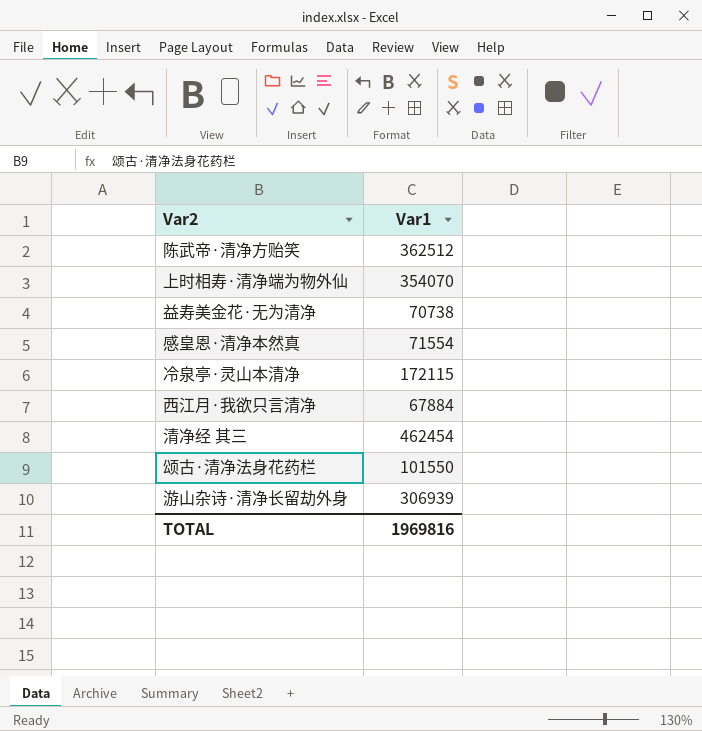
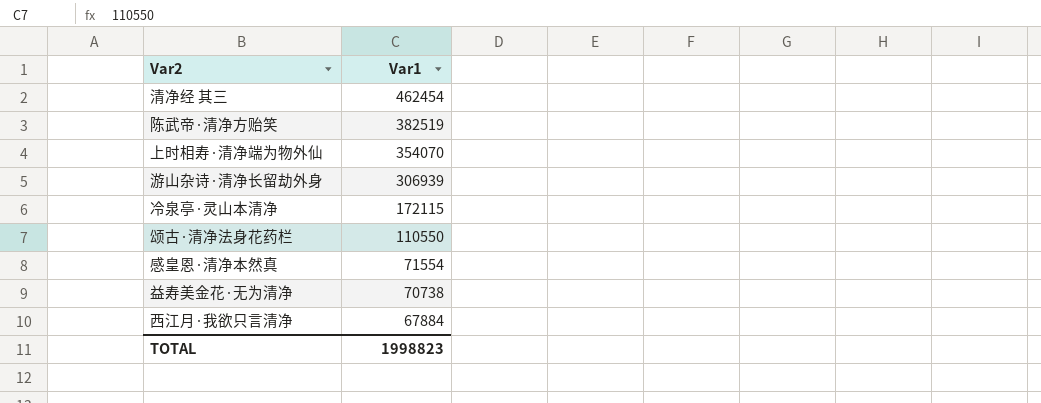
row order: none -> Var1 descending
陈武帝·清净方贻笑 | Var1: 362512 -> 382519
颂古·清净法身花药栏 | Var1: 101550 -> 110550
TOTAL | Var1: 1969816 -> 1998823

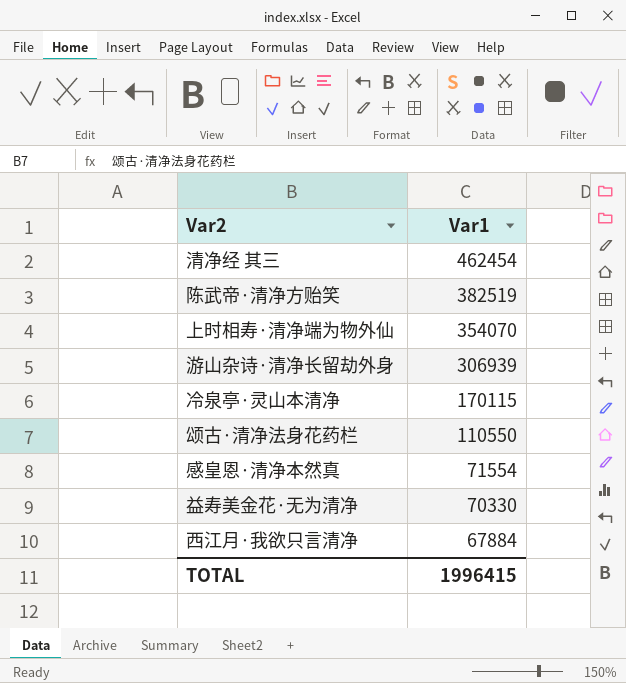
冷泉亭·灵山本清净 | Var1: 172115 -> 170115
益寿美金花·无为清净 | Var1: 70738 -> 70330
TOTAL | Var1: 1998823 -> 1996415

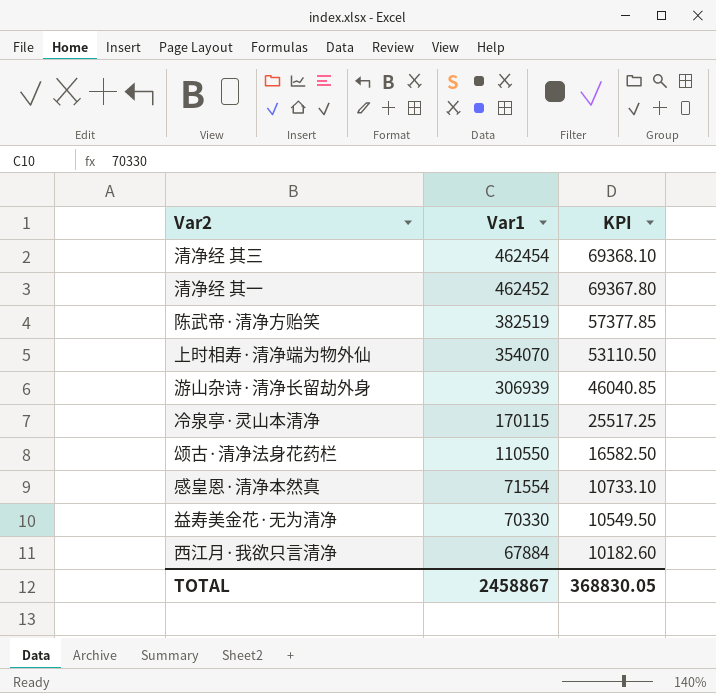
column KPI | formula: none -> [Var1] * 0.15
row 清净经 其一: none -> 462452 | 69367.80
TOTAL | Var1: 1996415 -> 2458867

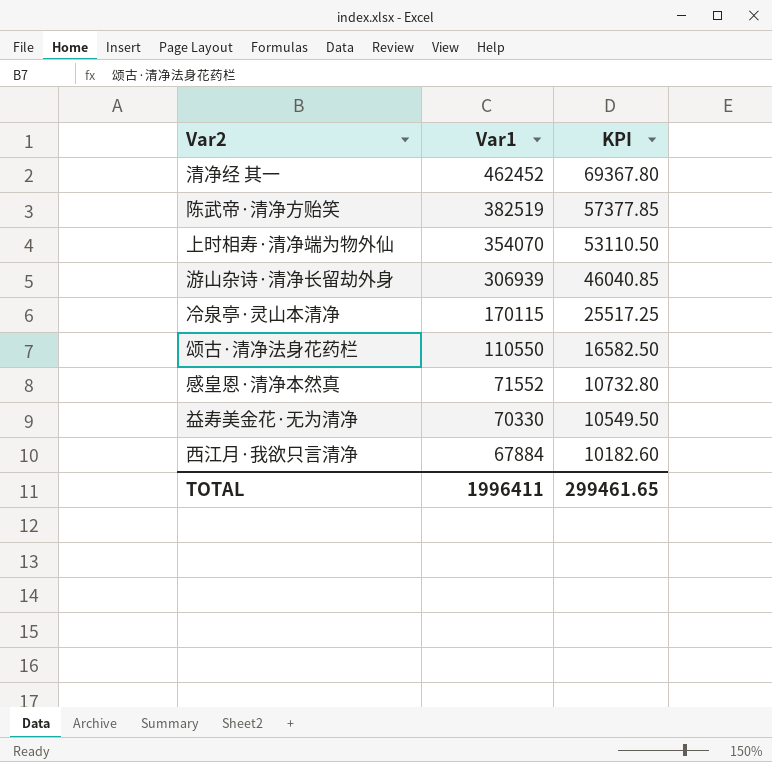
row 清净经 其三: 462454 | 69368.10 -> none
感皇恩·清净本然真 | Var1: 71554 -> 71552
感皇恩·清净本然真 | KPI: 10733.10 -> 10732.80
TOTAL | Var1: 2458867 -> 1996411
TOTAL | KPI: 368830.05 -> 299461.65

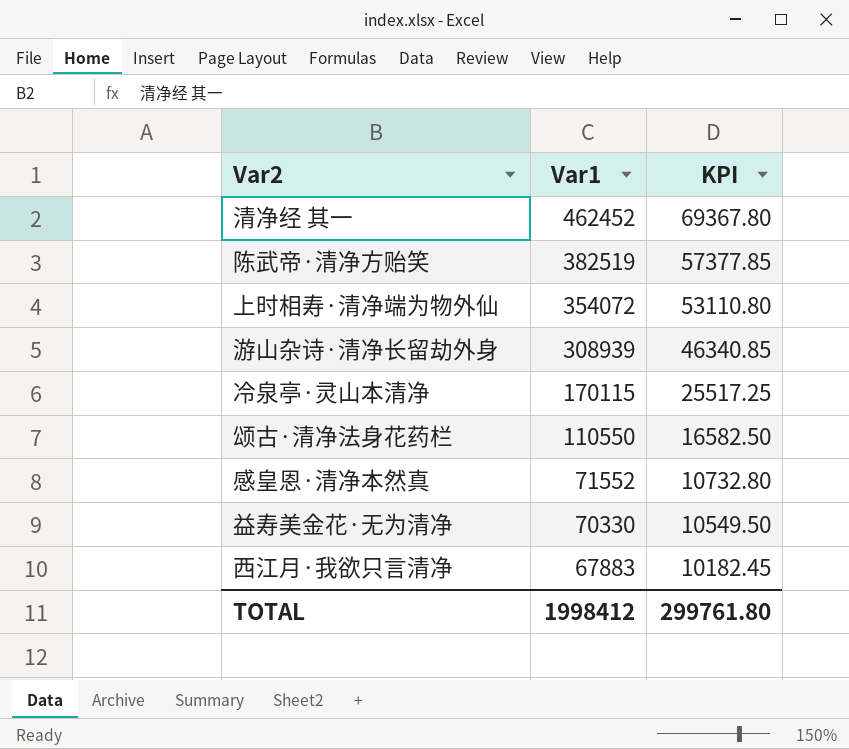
上时相寿·清净端为物外仙 | Var1: 354070 -> 354072
上时相寿·清净端为物外仙 | KPI: 53110.50 -> 53110.80
游山杂诗·清净长留劫外身 | Var1: 306939 -> 308939
游山杂诗·清净长留劫外身 | KPI: 46040.85 -> 46340.85
西江月·我欲只言清净 | Var1: 67884 -> 67883
西江月·我欲只言清净 | KPI: 10182.60 -> 10182.45
TOTAL | Var1: 1996411 -> 1998412
TOTAL | KPI: 299461.65 -> 299761.80

